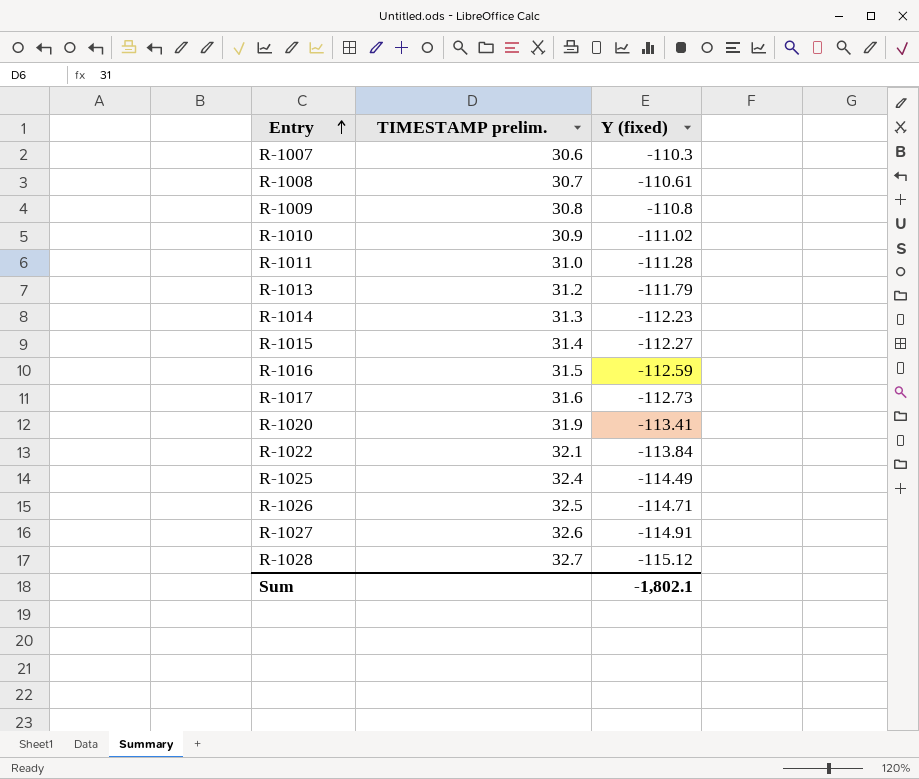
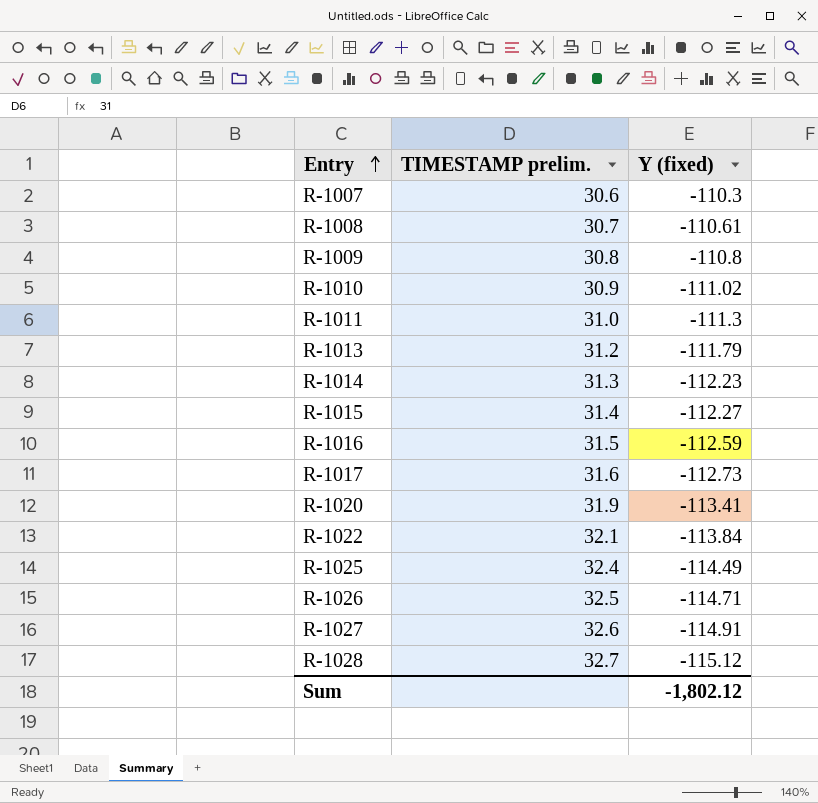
R-1011 | Y (fixed): -111.28 -> -111.3
Sum | Y (fixed): -1,802.1 -> -1,802.12

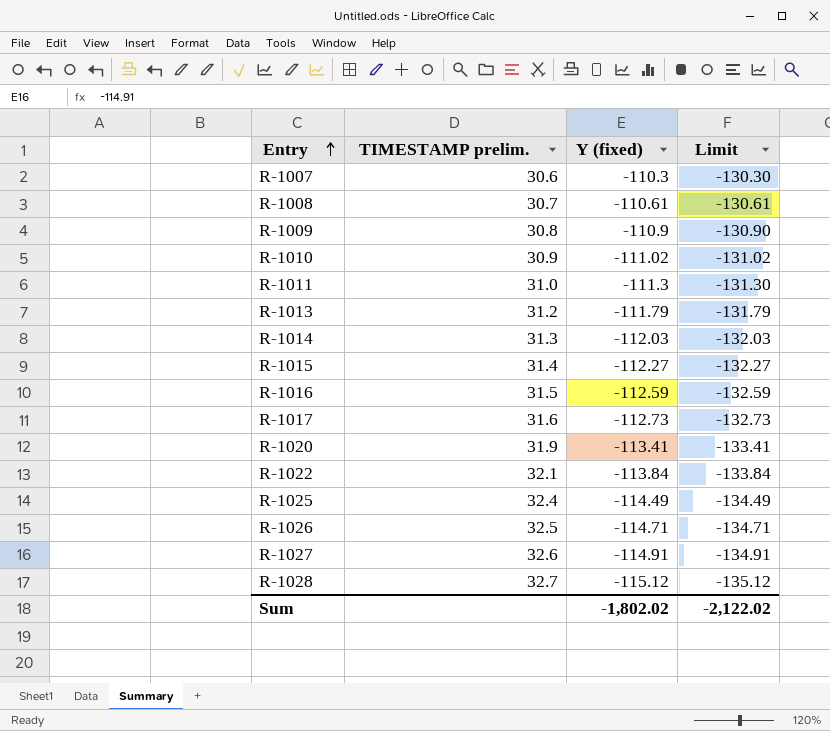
column Limit | formula: none -> [Y (fixed)] - 20
R-1009 | Y (fixed): -110.8 -> -110.9
R-1014 | Y (fixed): -112.23 -> -112.03
Sum | Y (fixed): -1,802.12 -> -1,802.02

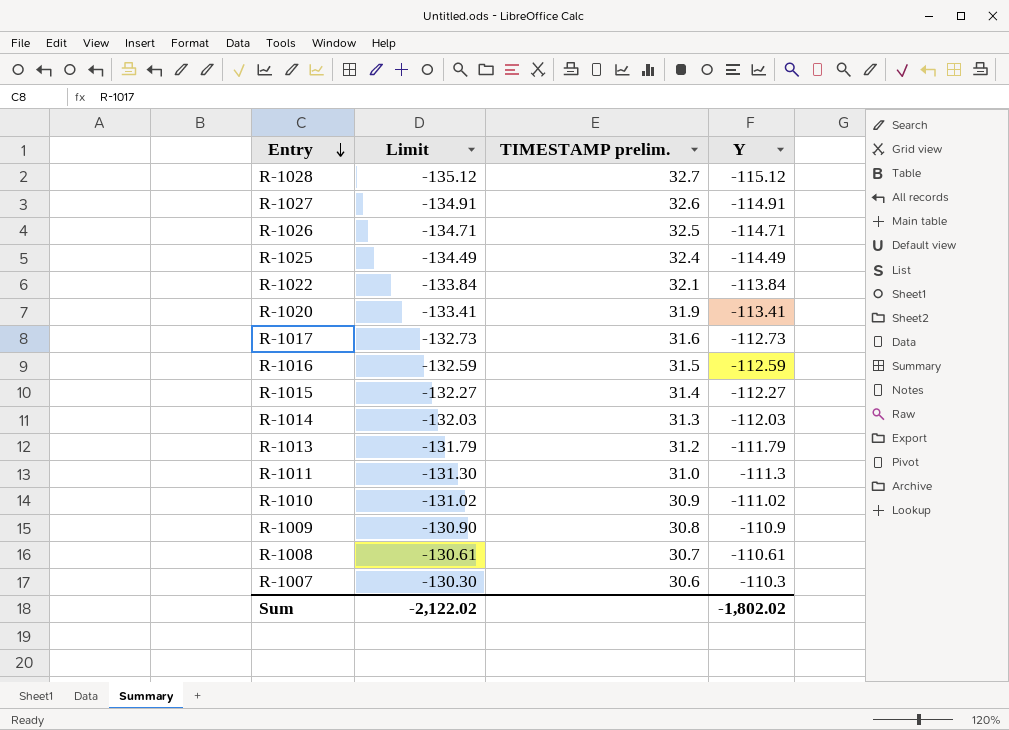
row order: Entry ascending -> Entry descending
column Limit | position: 4 -> 2
column name: Y (fixed) -> Y

